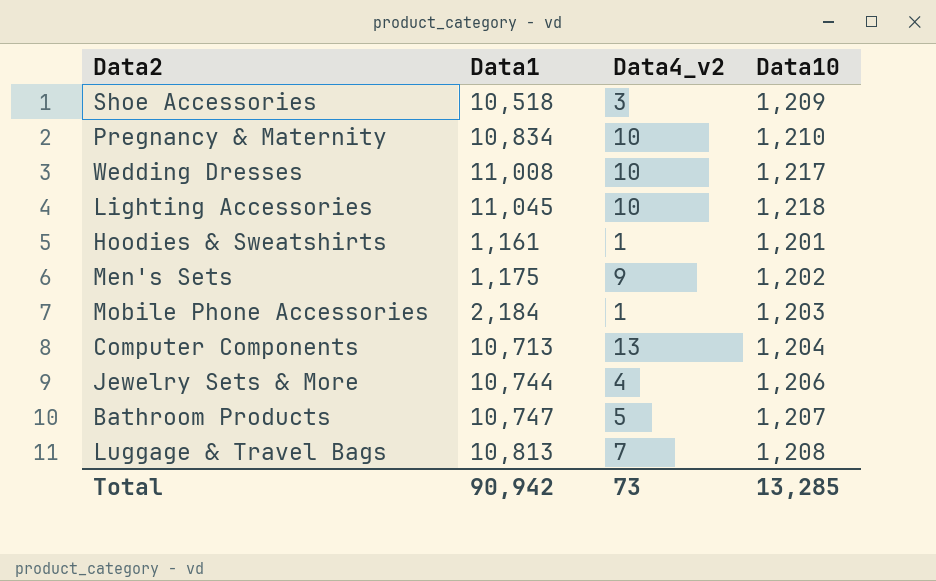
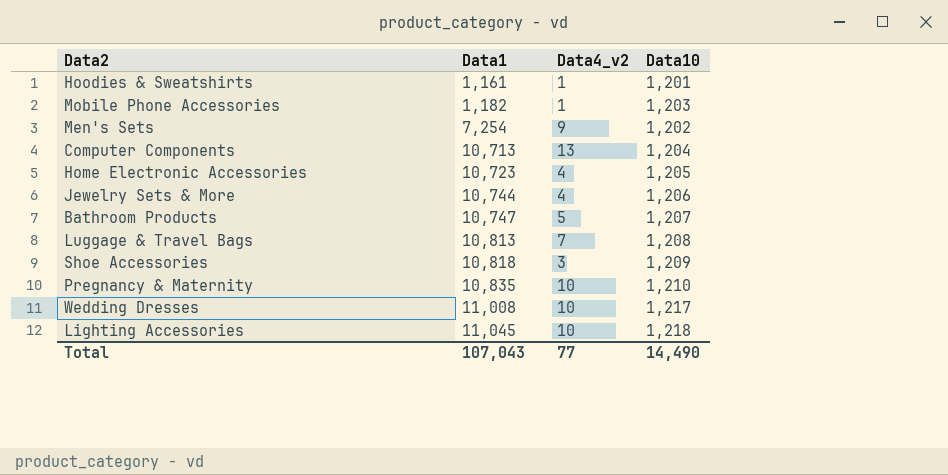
row order: none -> Data1 ascending
Mobile Phone Accessories | Data1: 2,184 -> 1,182
Men's Sets | Data1: 1,175 -> 7,254
row Home Electronic Accessories: none -> 10,723 | 4 | 1,205
Shoe Accessories | Data1: 10,518 -> 10,818
Pregnancy & Maternity | Data1: 10,834 -> 10,835
Total | Data1: 90,942 -> 107,043
Total | Data4_v2: 73 -> 77
Total | Data10: 13,285 -> 14,490

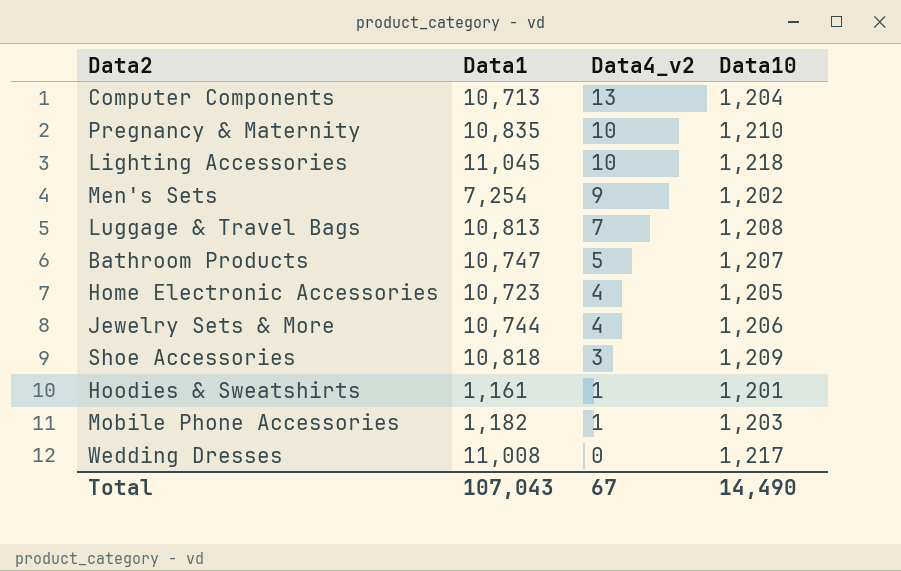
row order: Data1 ascending -> Data4_v2 descending
Wedding Dresses | Data4_v2: 10 -> 0
Total | Data4_v2: 77 -> 67

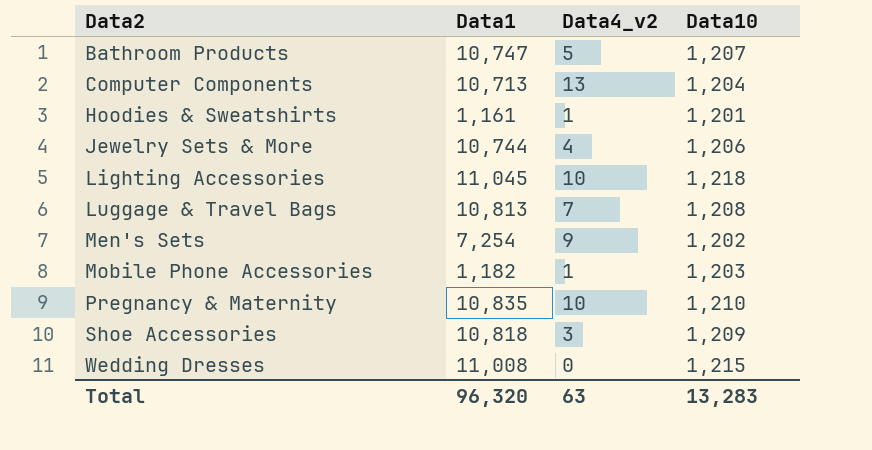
row order: Data4_v2 descending -> Data2 ascending
row Home Electronic Accessories: 10,723 | 4 | 1,205 -> none
Wedding Dresses | Data10: 1,217 -> 1,215
Total | Data1: 107,043 -> 96,320
Total | Data4_v2: 67 -> 63
Total | Data10: 14,490 -> 13,283

